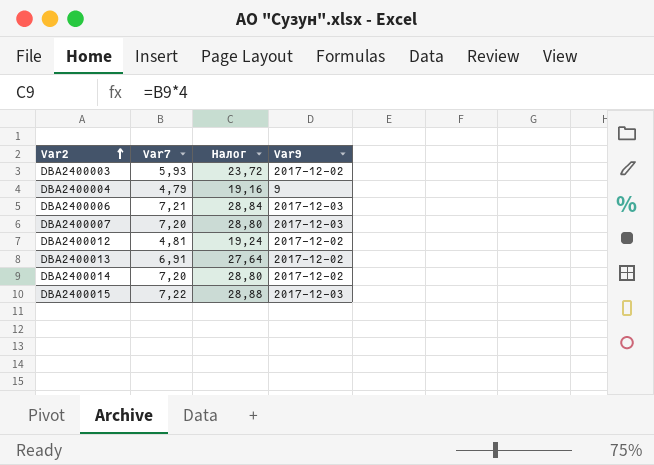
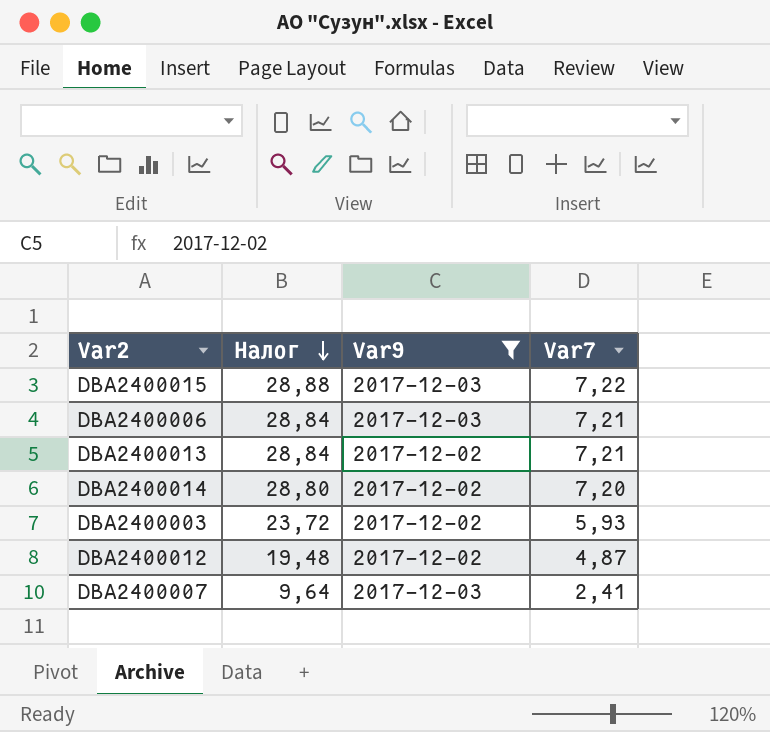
filter: none -> Var9 != 9
row order: Var2 ascending -> Налог descending
column Var7 | position: 2 -> 4
DBA2400013 | Налог: 27,64 -> 28,84
DBA2400013 | Var7: 6,91 -> 7,21
DBA2400012 | Налог: 19,24 -> 19,48
DBA2400012 | Var7: 4,81 -> 4,87
DBA2400007 | Налог: 28,80 -> 9,64
DBA2400007 | Var7: 7,20 -> 2,41

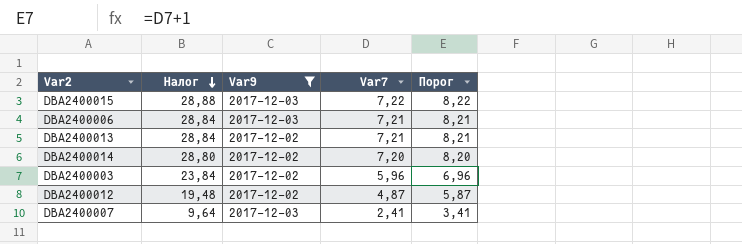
column Порог | formula: none -> [Var7] + 1
DBA2400003 | Налог: 23,72 -> 23,84
DBA2400003 | Var7: 5,93 -> 5,96

